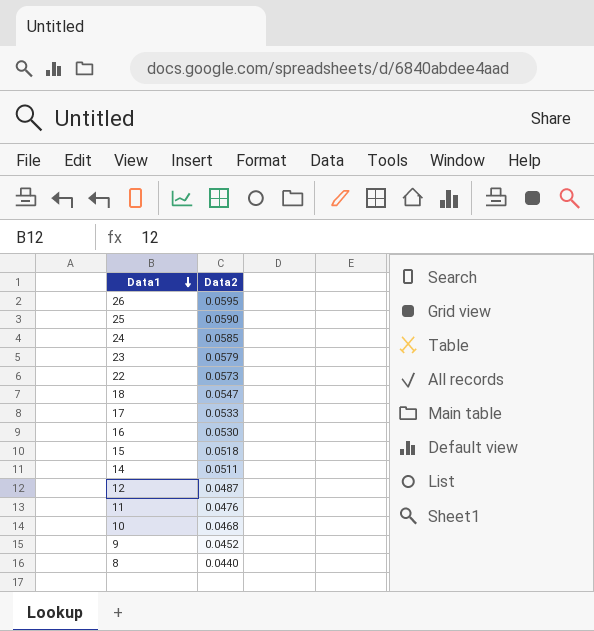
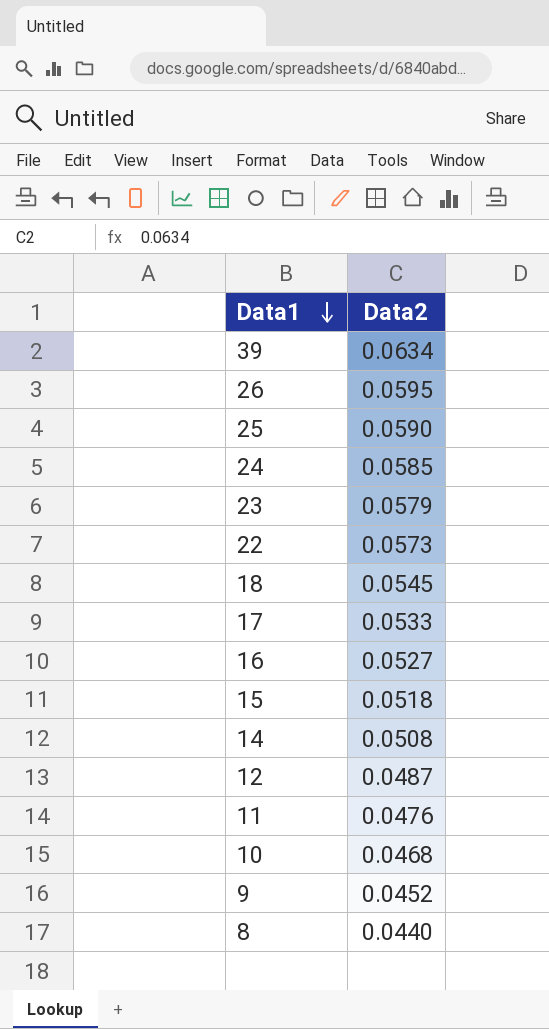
row 39: none -> 0.0634
18 | Data2: 0.0547 -> 0.0545
16 | Data2: 0.0530 -> 0.0527
14 | Data2: 0.0511 -> 0.0508

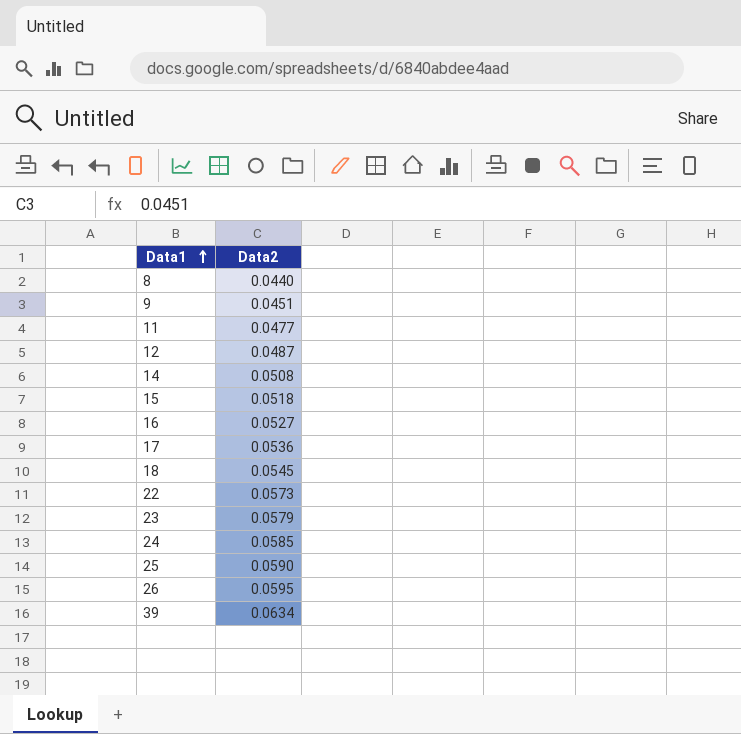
row order: Data1 descending -> Data1 ascending
row 10: 0.0468 -> none
9 | Data2: 0.0452 -> 0.0451
11 | Data2: 0.0476 -> 0.0477
17 | Data2: 0.0533 -> 0.0536

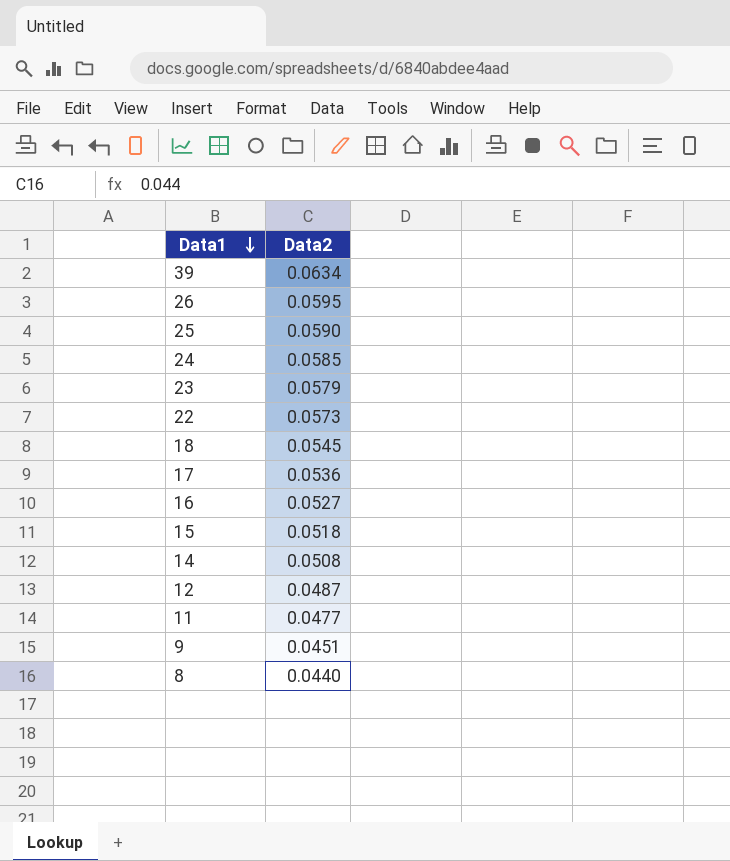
row order: Data1 ascending -> Data1 descending

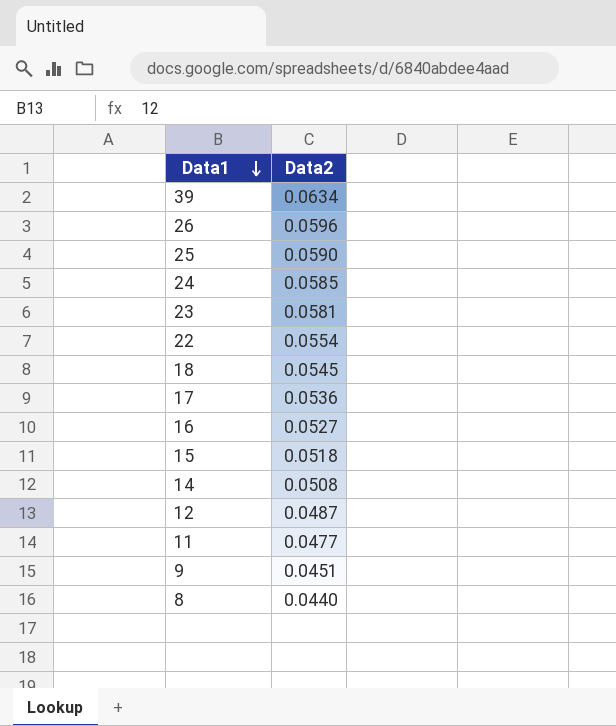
26 | Data2: 0.0595 -> 0.0596
23 | Data2: 0.0579 -> 0.0581
22 | Data2: 0.0573 -> 0.0554

